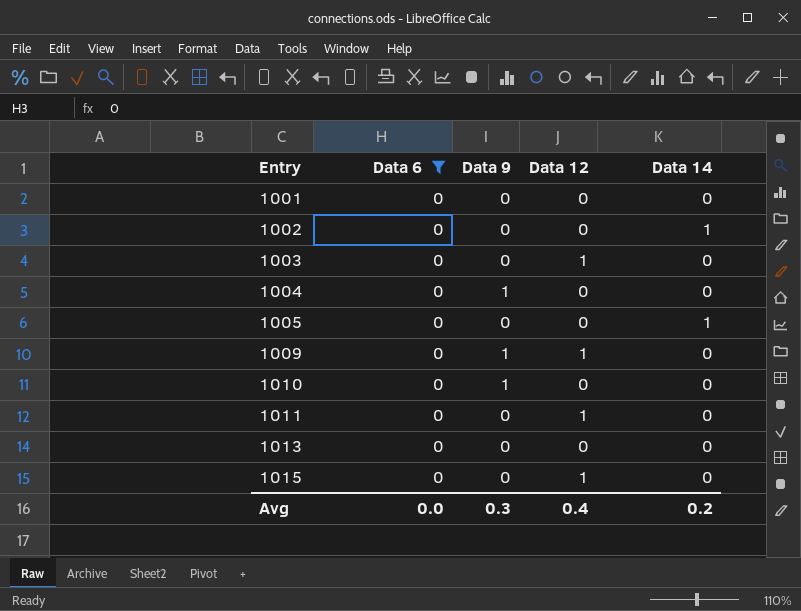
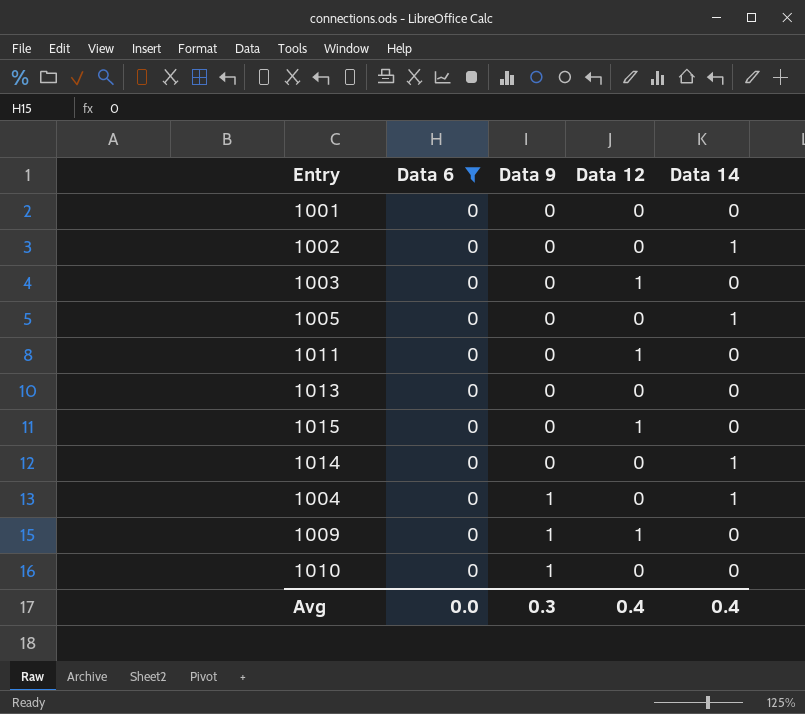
row order: Entry ascending -> Data 9 ascending
row 1014: none -> 0 | 0 | 0 | 1
1004 | Data 14: 0 -> 1
Avg | Data 14: 0.2 -> 0.4

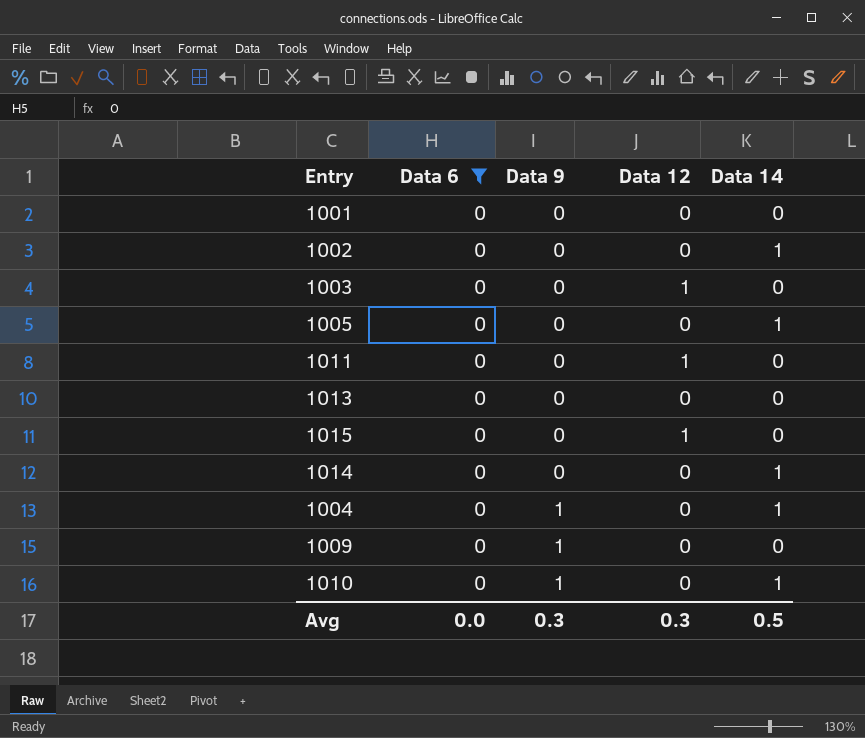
1009 | Data 12: 1 -> 0
1010 | Data 14: 0 -> 1
Avg | Data 12: 0.4 -> 0.3
Avg | Data 14: 0.4 -> 0.5

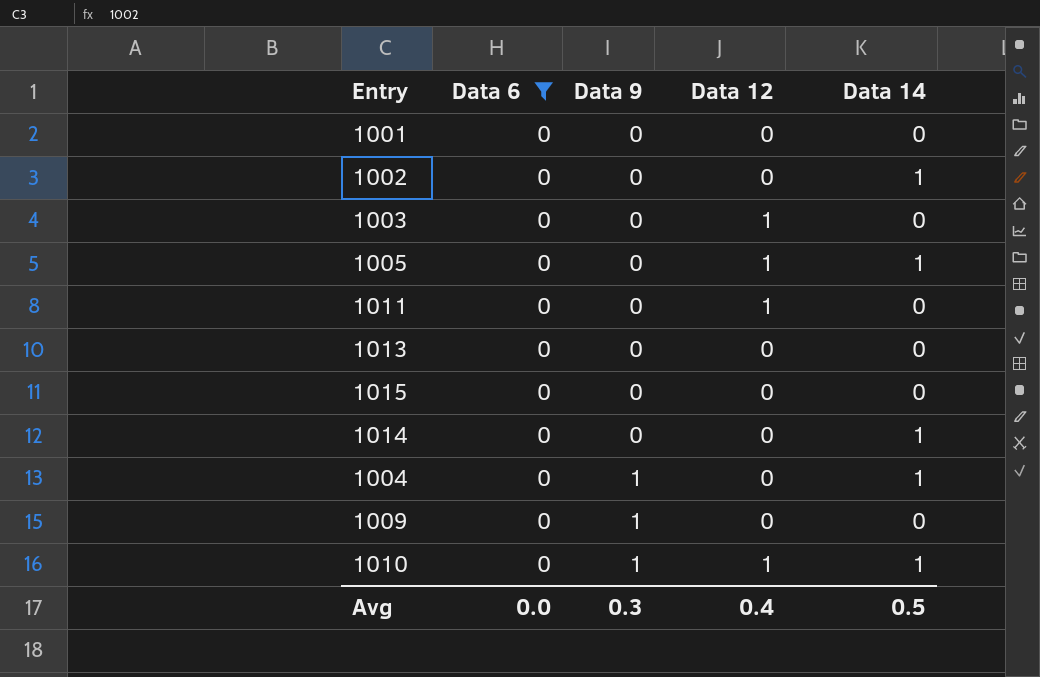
1005 | Data 12: 0 -> 1
1015 | Data 12: 1 -> 0
1010 | Data 12: 0 -> 1
Avg | Data 12: 0.3 -> 0.4

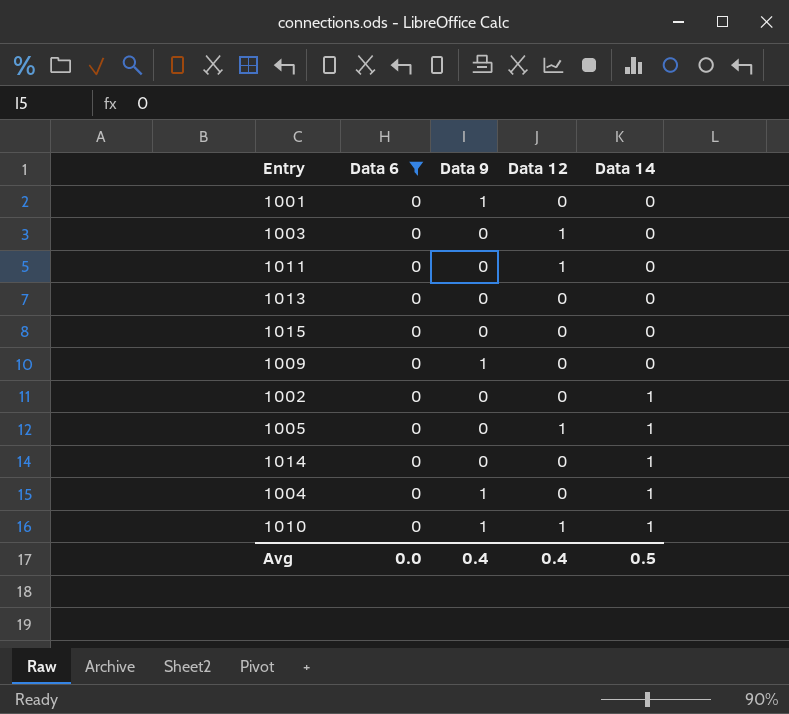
row order: Data 9 ascending -> Data 14 ascending
1001 | Data 9: 0 -> 1
Avg | Data 9: 0.3 -> 0.4

